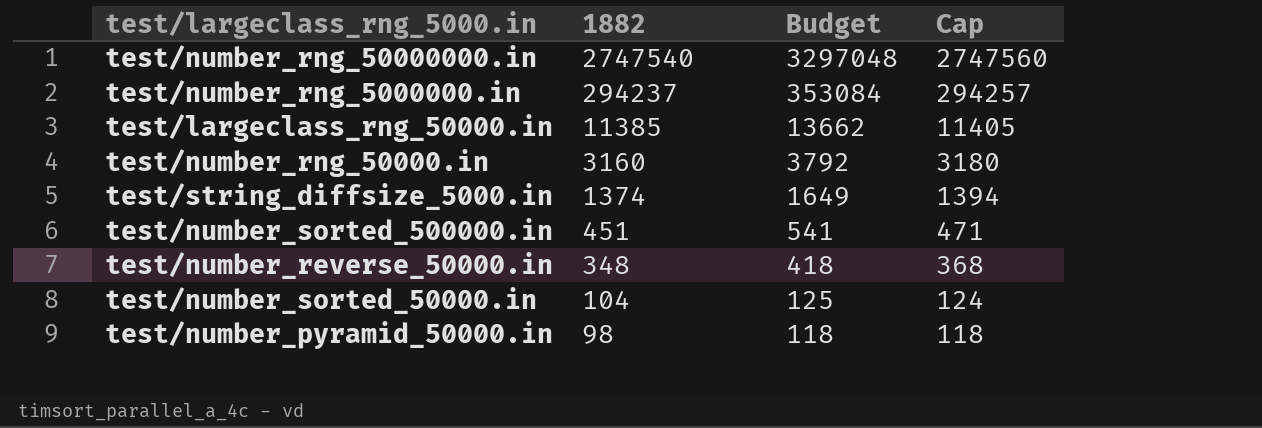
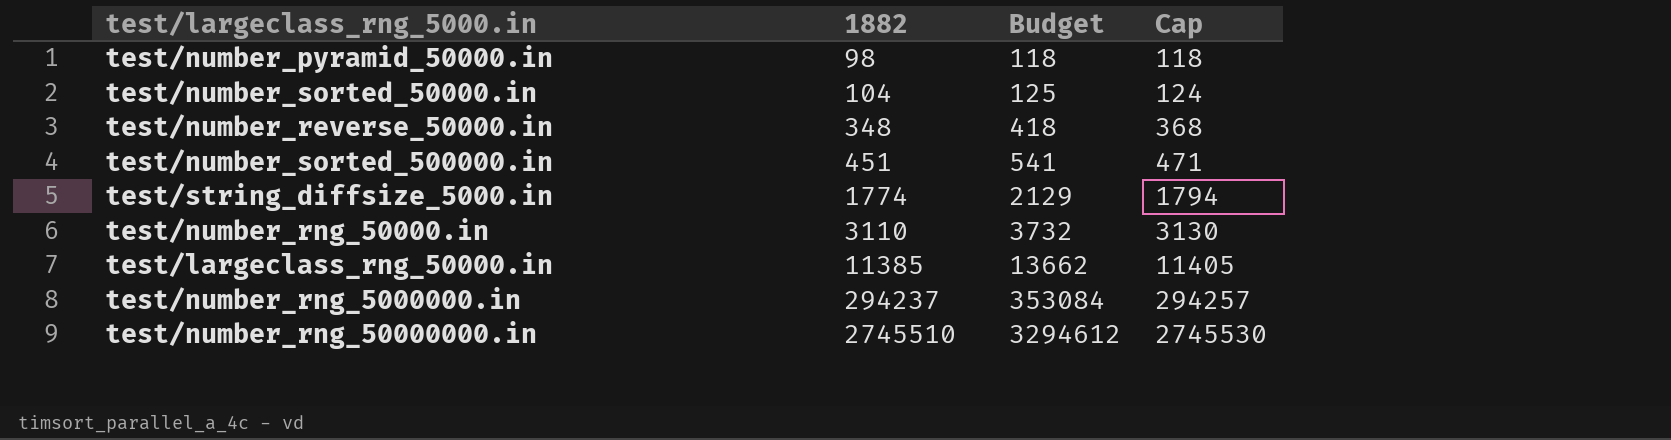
row order: 1882 descending -> 1882 ascending
test/string_diffsize_5000.in | 1882: 1374 -> 1774
test/string_diffsize_5000.in | Budget: 1649 -> 2129
test/string_diffsize_5000.in | Cap: 1394 -> 1794
test/number_rng_50000.in | 1882: 3160 -> 3110
test/number_rng_50000.in | Budget: 3792 -> 3732
test/number_rng_50000.in | Cap: 3180 -> 3130
test/number_rng_50000000.in | 1882: 2747540 -> 2745510
test/number_rng_50000000.in | Budget: 3297048 -> 3294612
test/number_rng_50000000.in | Cap: 2747560 -> 2745530

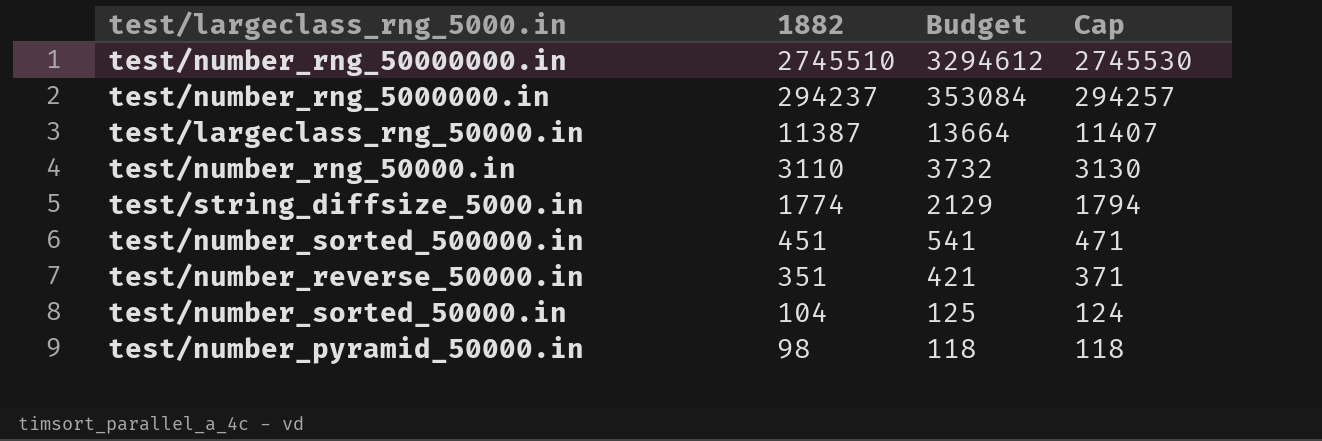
row order: 1882 ascending -> 1882 descending
test/largeclass_rng_50000.in | 1882: 11385 -> 11387
test/largeclass_rng_50000.in | Budget: 13662 -> 13664
test/largeclass_rng_50000.in | Cap: 11405 -> 11407
test/number_reverse_50000.in | 1882: 348 -> 351
test/number_reverse_50000.in | Budget: 418 -> 421
test/number_reverse_50000.in | Cap: 368 -> 371

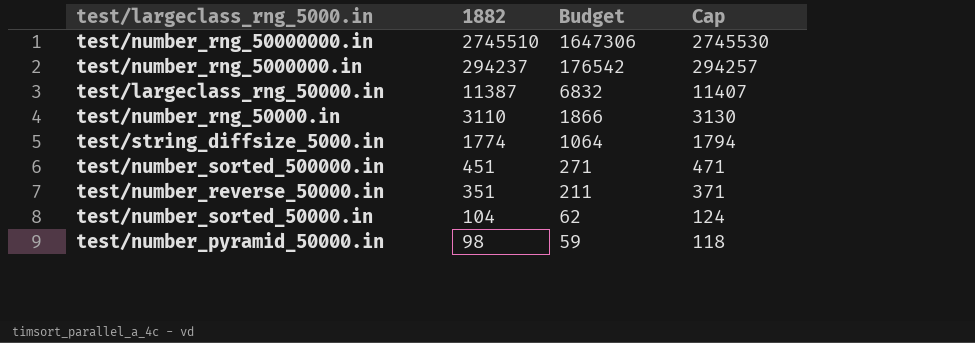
column Budget | formula: [1882] * 1.2 -> [1882] * 0.6

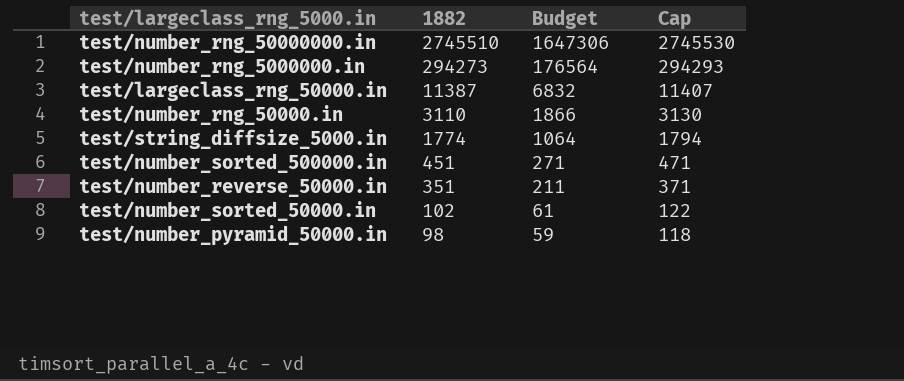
test/number_rng_5000000.in | 1882: 294237 -> 294273
test/number_rng_5000000.in | Budget: 176542 -> 176564
test/number_rng_5000000.in | Cap: 294257 -> 294293
test/number_sorted_50000.in | 1882: 104 -> 102
test/number_sorted_50000.in | Budget: 62 -> 61
test/number_sorted_50000.in | Cap: 124 -> 122

